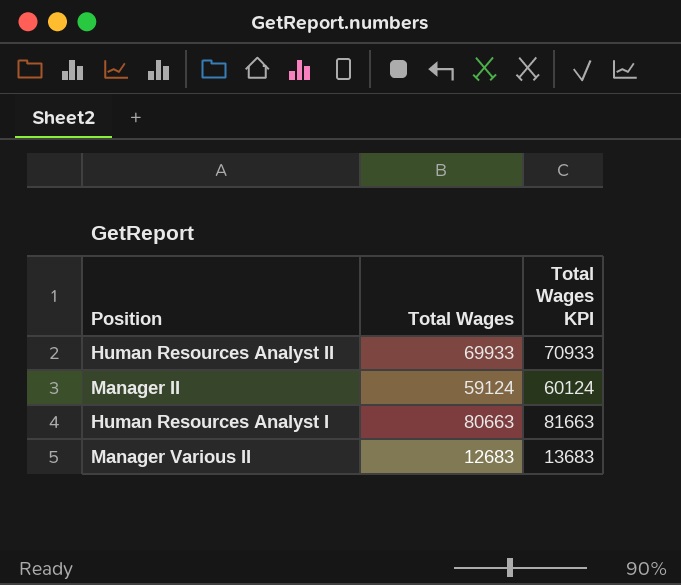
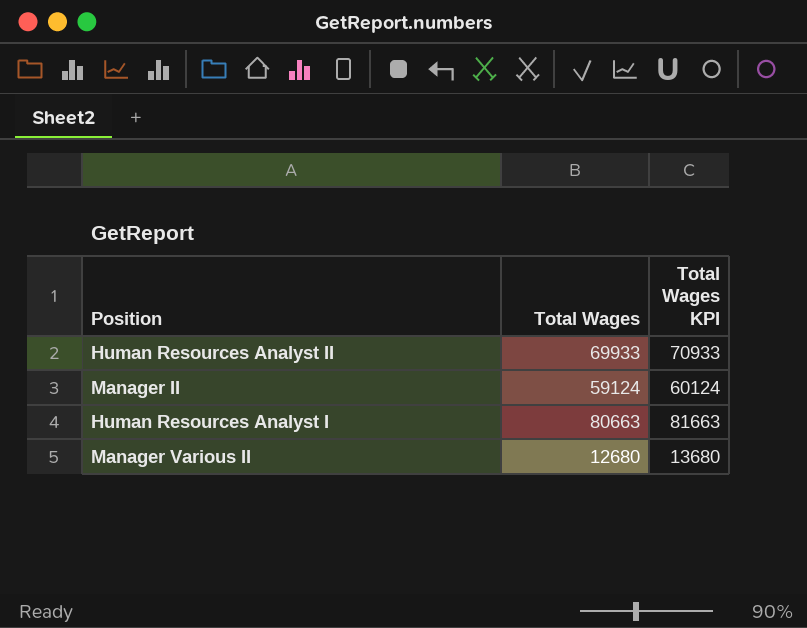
Manager Various II | Total Wages: 12683 -> 12680
Manager Various II | Total Wages KPI: 13683 -> 13680

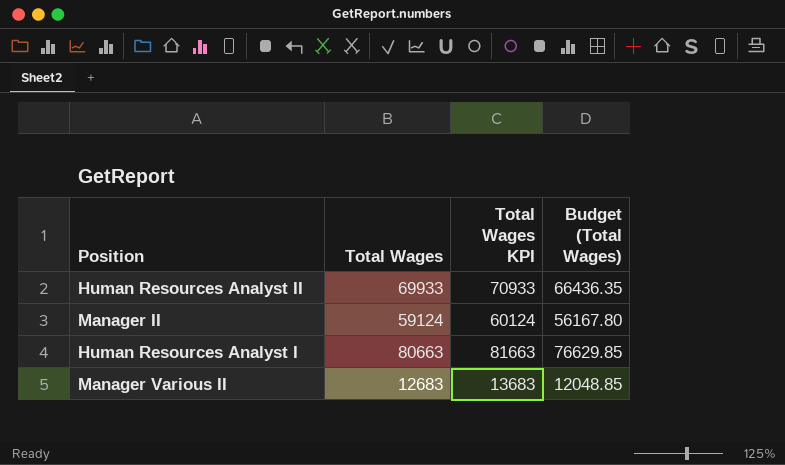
column Budget (Total Wages) | formula: none -> [Total Wages] * 0.95
Manager Various II | Total Wages: 12680 -> 12683
Manager Various II | Total Wages KPI: 13680 -> 13683

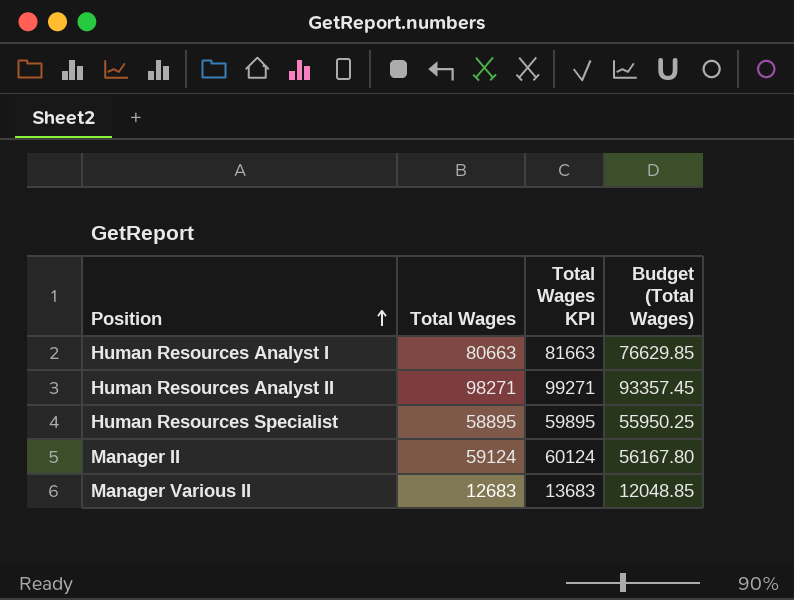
row order: none -> Position ascending
Human Resources Analyst II | Total Wages: 69933 -> 98271
Human Resources Analyst II | Total Wages KPI: 70933 -> 99271
Human Resources Analyst II | Budget (Total Wages): 66436.35 -> 93357.45
row Human Resources Specialist: none -> 58895 | 59895 | 55950.25

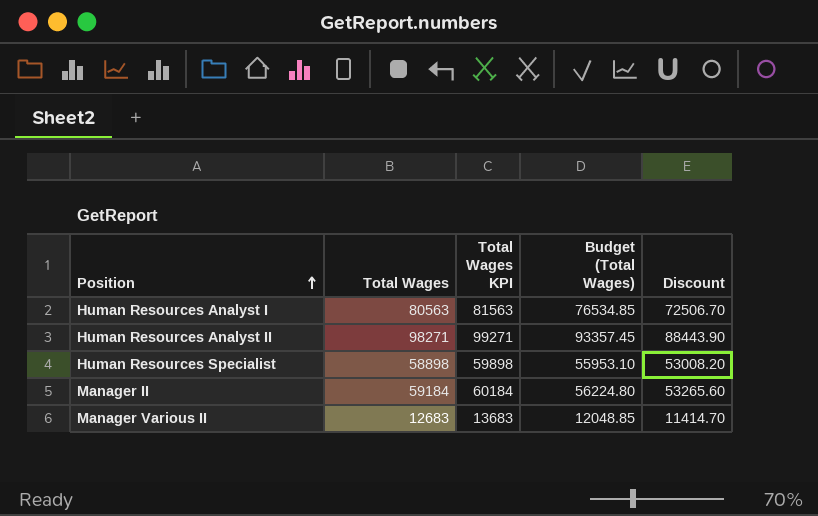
column Discount | formula: none -> [Total Wages] * 0.9
Human Resources Analyst I | Total Wages: 80663 -> 80563
Human Resources Analyst I | Total Wages KPI: 81663 -> 81563
Human Resources Analyst I | Budget (Total Wages): 76629.85 -> 76534.85
Human Resources Specialist | Total Wages: 58895 -> 58898
Human Resources Specialist | Total Wages KPI: 59895 -> 59898
Human Resources Specialist | Budget (Total Wages): 55950.25 -> 55953.10
Manager II | Total Wages: 59124 -> 59184
Manager II | Total Wages KPI: 60124 -> 60184
Manager II | Budget (Total Wages): 56167.80 -> 56224.80

